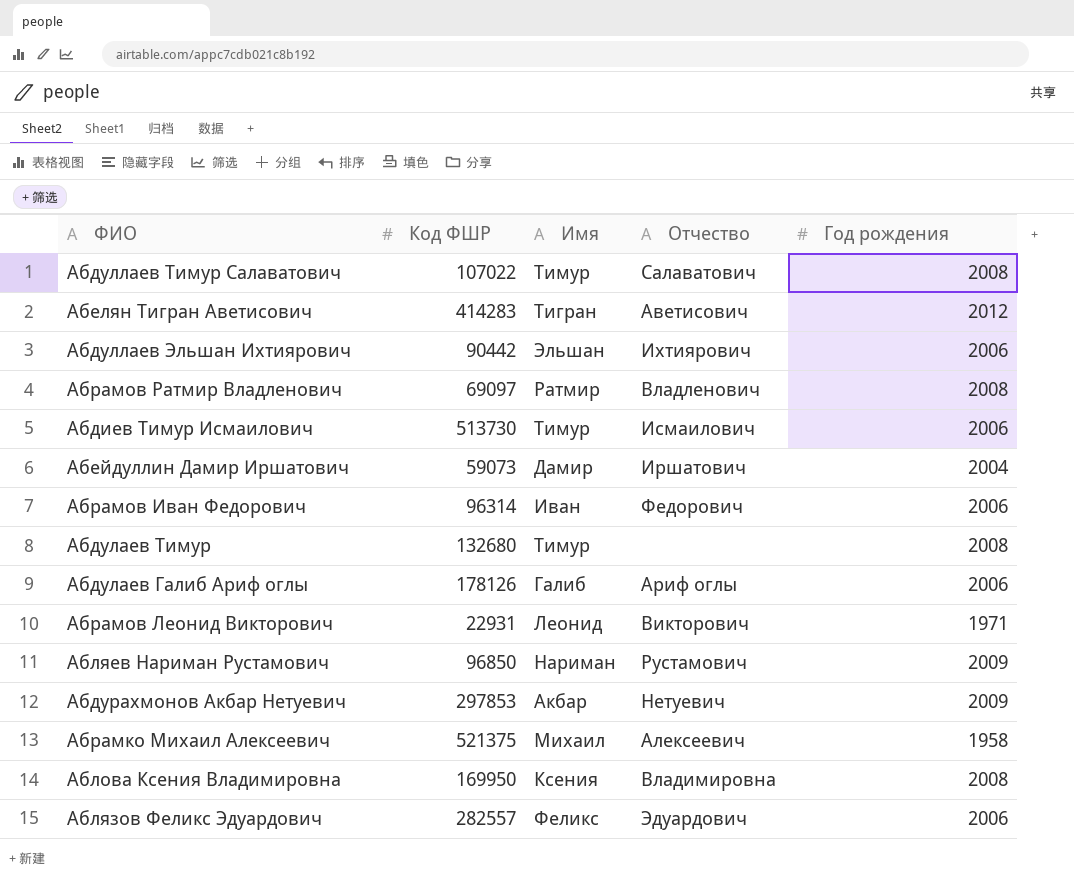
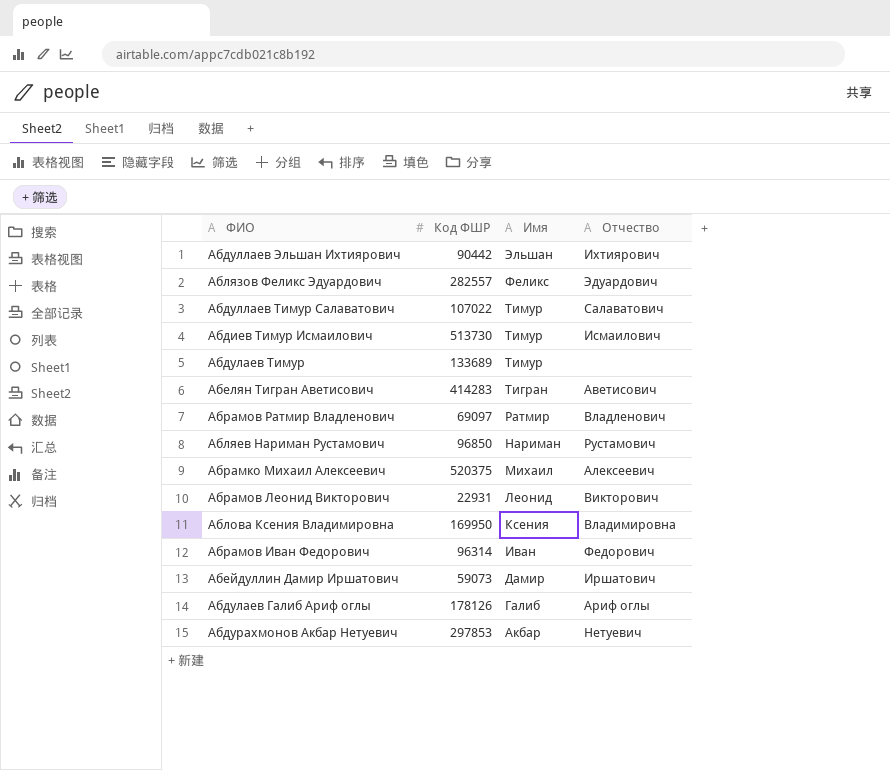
row order: none -> Имя descending
column Год рождения | position: 5 -> none
Абдулаев Тимур | Код ФШР: 132680 -> 133689
Абрамко Михаил Алексеевич | Код ФШР: 521375 -> 520375

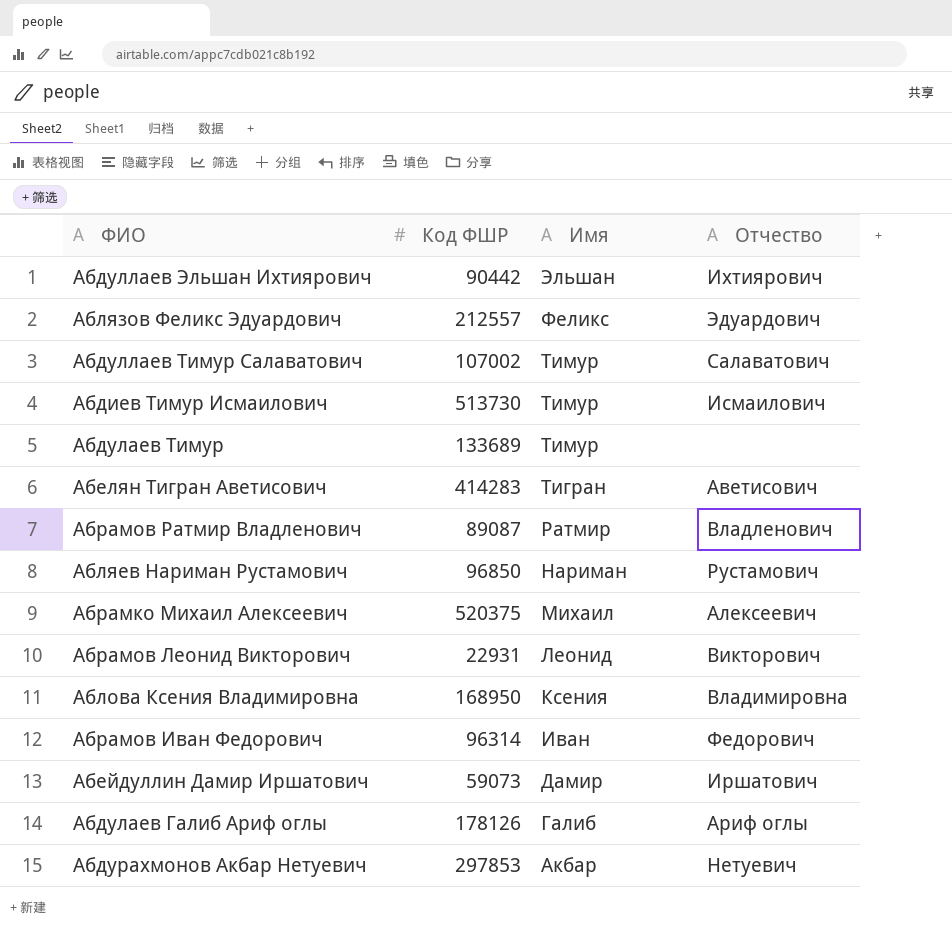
Аблязов Феликс Эдуардович | Код ФШР: 282557 -> 212557
Абдуллаев Тимур Салаватович | Код ФШР: 107022 -> 107002
Абрамов Ратмир Владленович | Код ФШР: 69097 -> 89087
Аблова Ксения Владимировна | Код ФШР: 169950 -> 168950

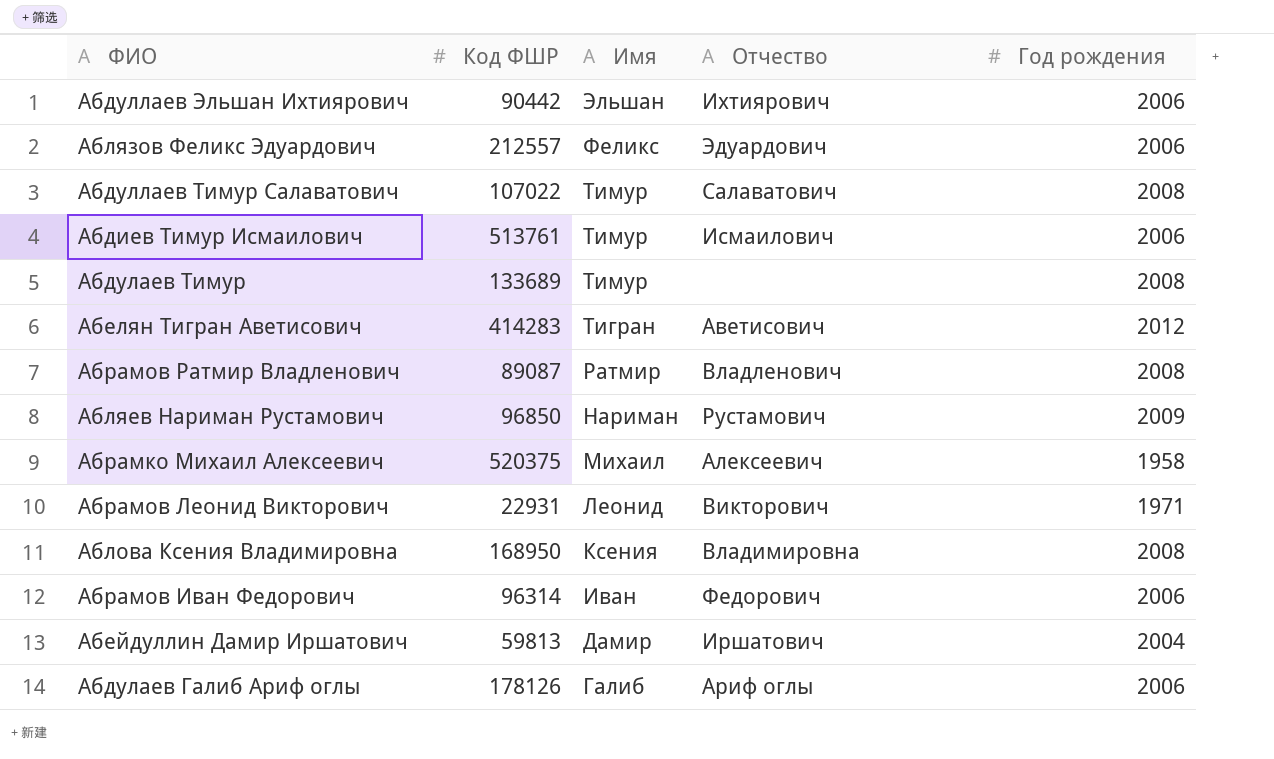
column Год рождения | position: none -> 5
row Абдурахмонов Акбар Нетуевич: 297853 | Акбар | Нетуевич -> none
Абдуллаев Тимур Салаватович | Код ФШР: 107002 -> 107022
Абдиев Тимур Исмаилович | Код ФШР: 513730 -> 513761
Абейдуллин Дамир Иршатович | Код ФШР: 59073 -> 59813

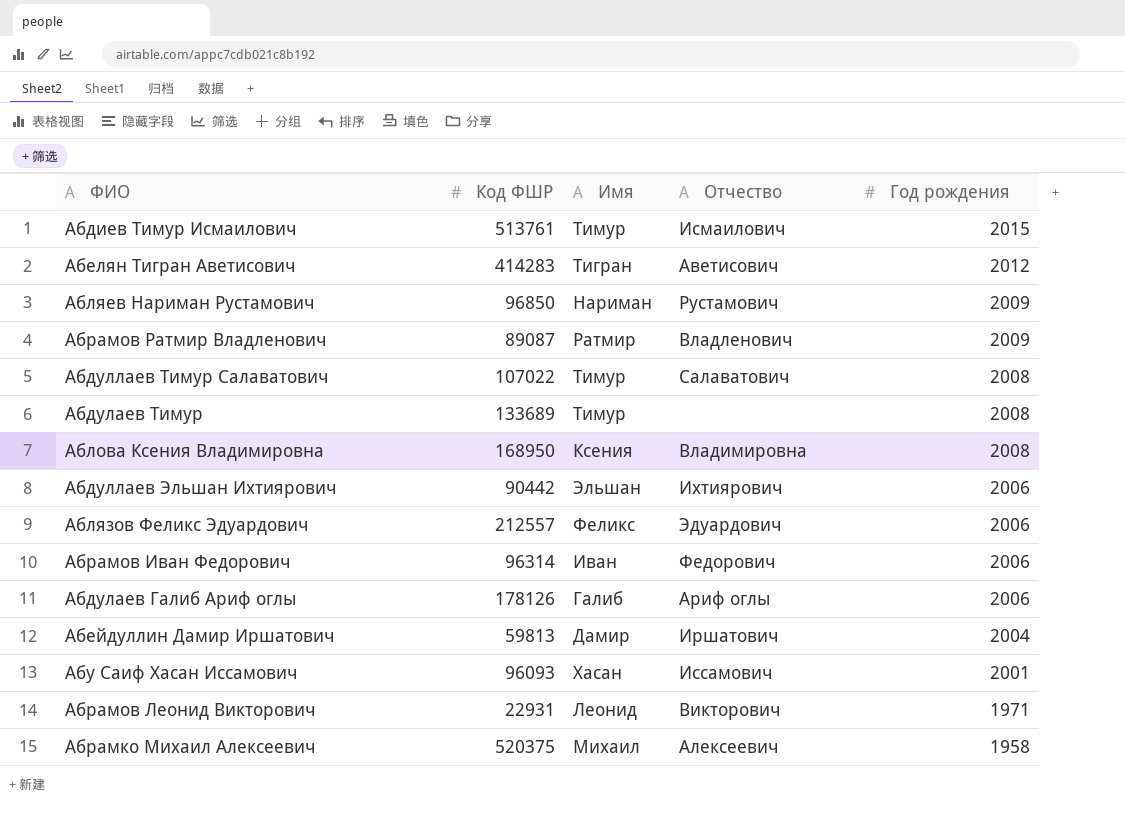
row order: Имя descending -> Год рождения descending
Абдиев Тимур Исмаилович | Год рождения: 2006 -> 2015
Абрамов Ратмир Владленович | Год рождения: 2008 -> 2009
row Абу Саиф Хасан Иссамович: none -> 96093 | Хасан | Иссамович | 2001

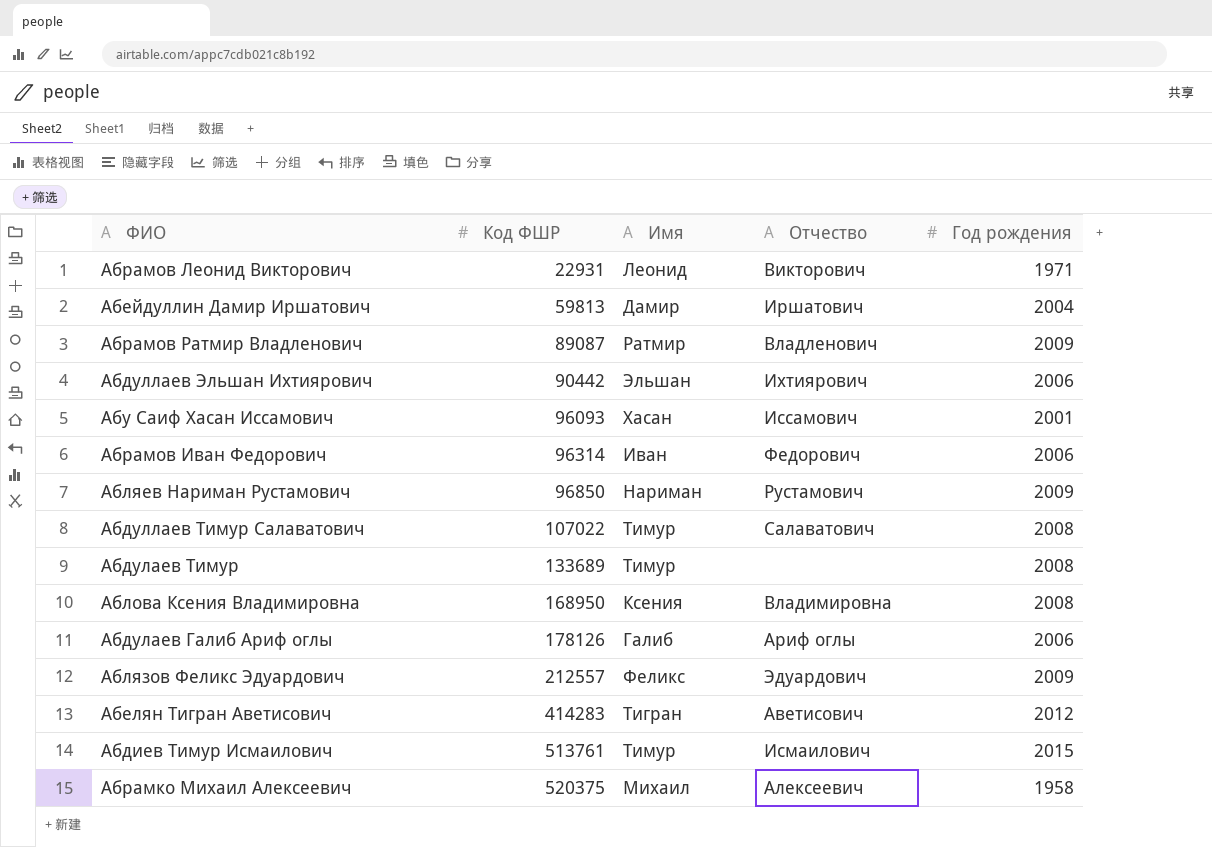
row order: Год рождения descending -> Код ФШР ascending
Аблязов Феликс Эдуардович | Год рождения: 2006 -> 2009

